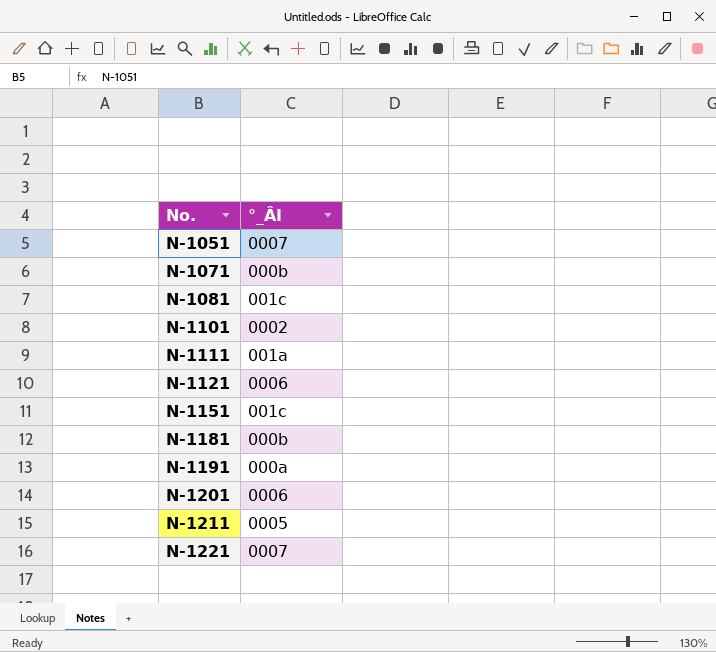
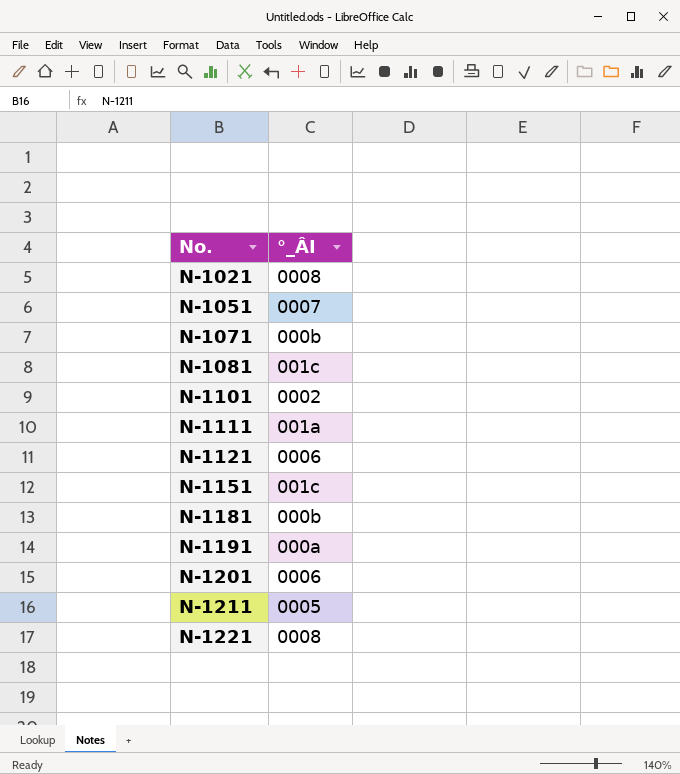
row N-1021: none -> 0008
N-1221 | °_ÂI: 0007 -> 0008

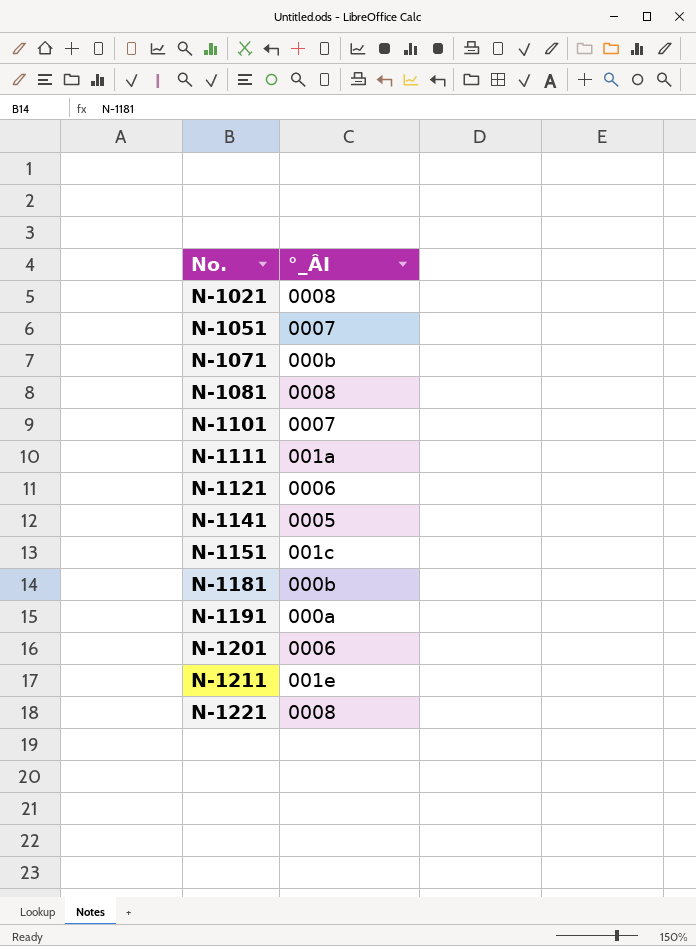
N-1081 | °_ÂI: 001c -> 0008
N-1101 | °_ÂI: 0002 -> 0007
row N-1141: none -> 0005
N-1211 | °_ÂI: 0005 -> 001e

